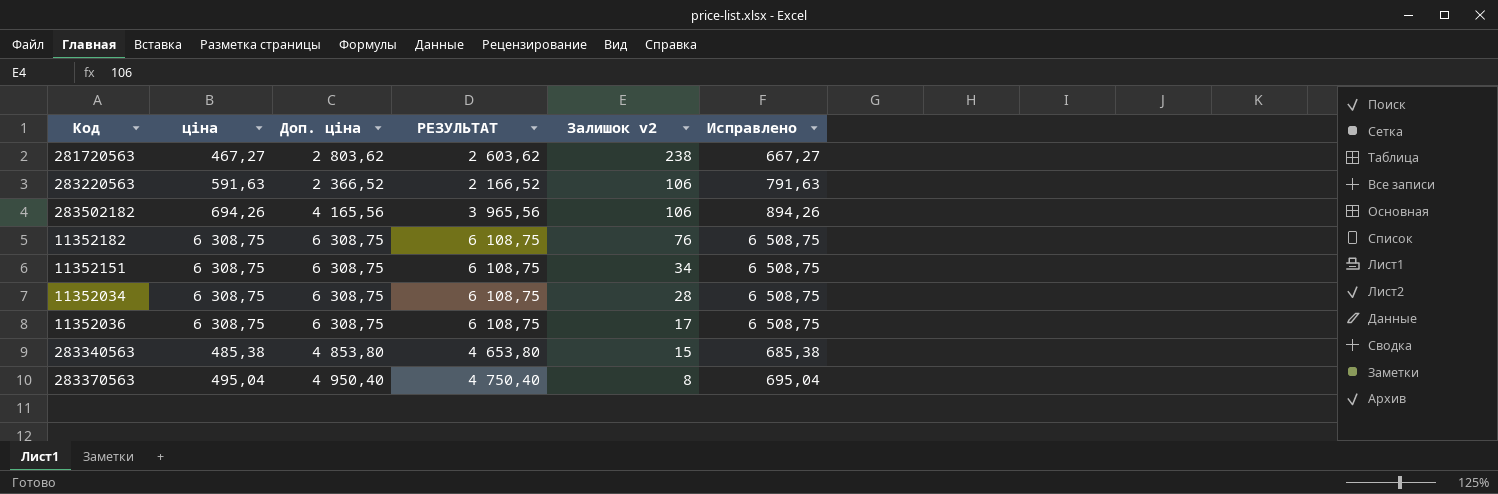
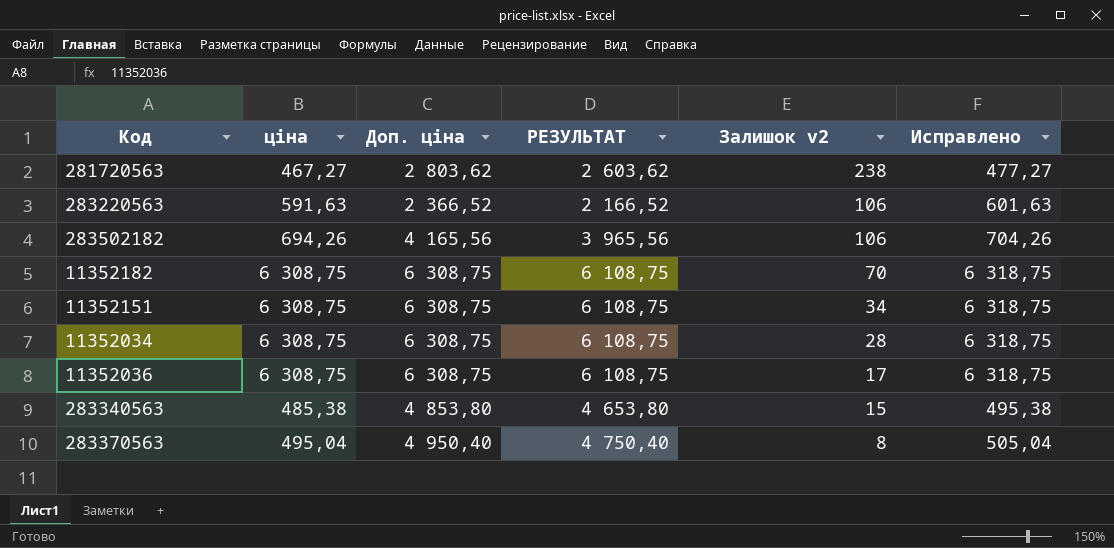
column Исправлено | formula: [ціна] + 200 -> [ціна] + 10
11352182 | Залишок v2: 76 -> 70

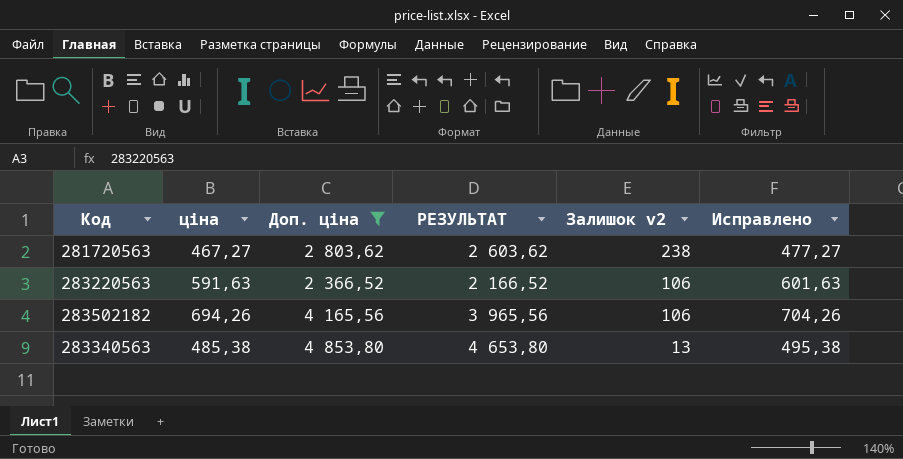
filter: none -> Доп. ціна <= 4 853,80
283340563 | Залишок v2: 15 -> 13

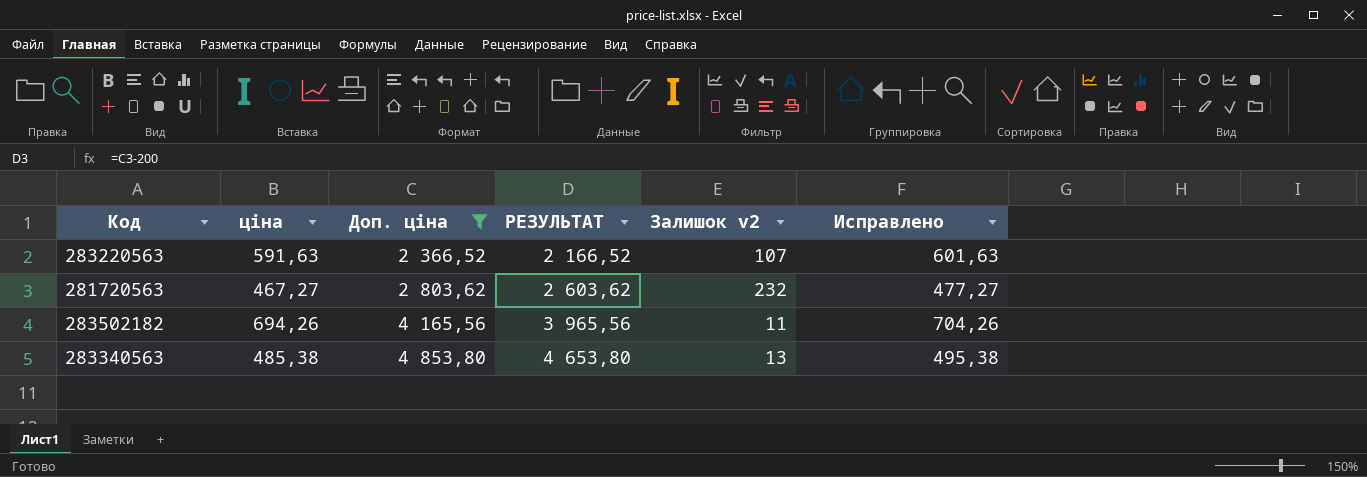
row order: Залишок v2 descending -> Доп. ціна ascending
283220563 | Залишок v2: 106 -> 107
281720563 | Залишок v2: 238 -> 232
283502182 | Залишок v2: 106 -> 11

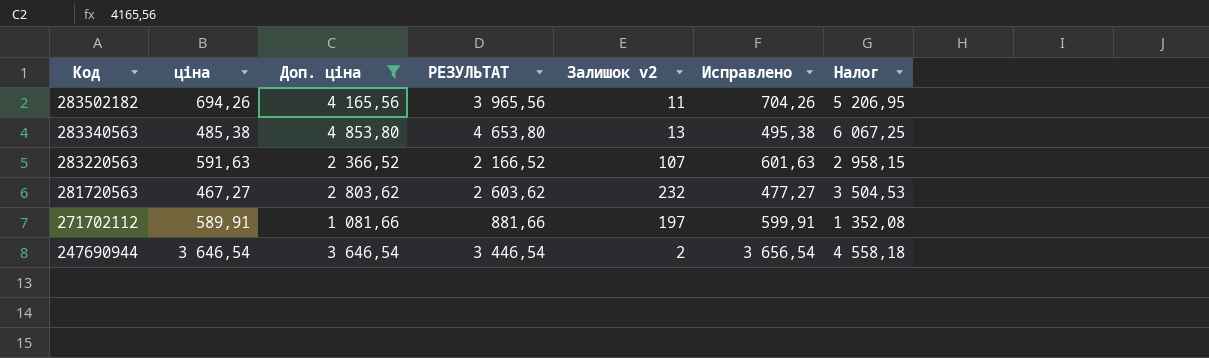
row order: Доп. ціна ascending -> Код descending
column Налог | formula: none -> [Доп. ціна] * 1,25
row 271702112: none -> 589,91 | 1 081,66 | 881,66 | 197 | 599,91 | 1 352,08
row 247690944: none -> 3 646,54 | 3 646,54 | 3 446,54 | 2 | 3 656,54 | 4 558,18

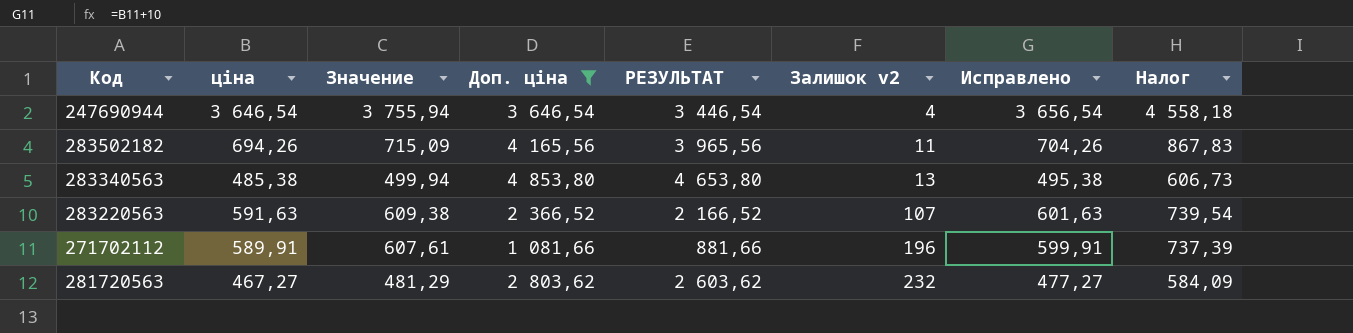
row order: Код descending -> Залишок v2 ascending
column Значение | formula: none -> [ціна] * 1,03
column Налог | formula: [Доп. ціна] * 1,25 -> [ціна] * 1,25
247690944 | Залишок v2: 2 -> 4
271702112 | Залишок v2: 197 -> 196

